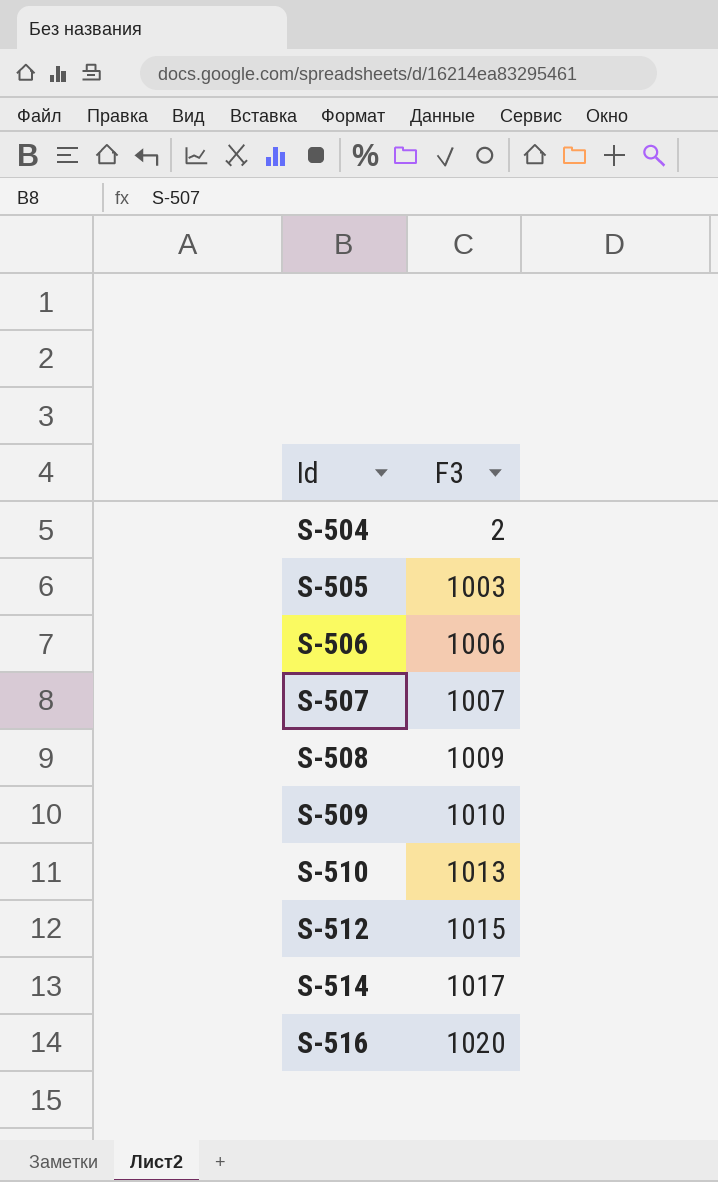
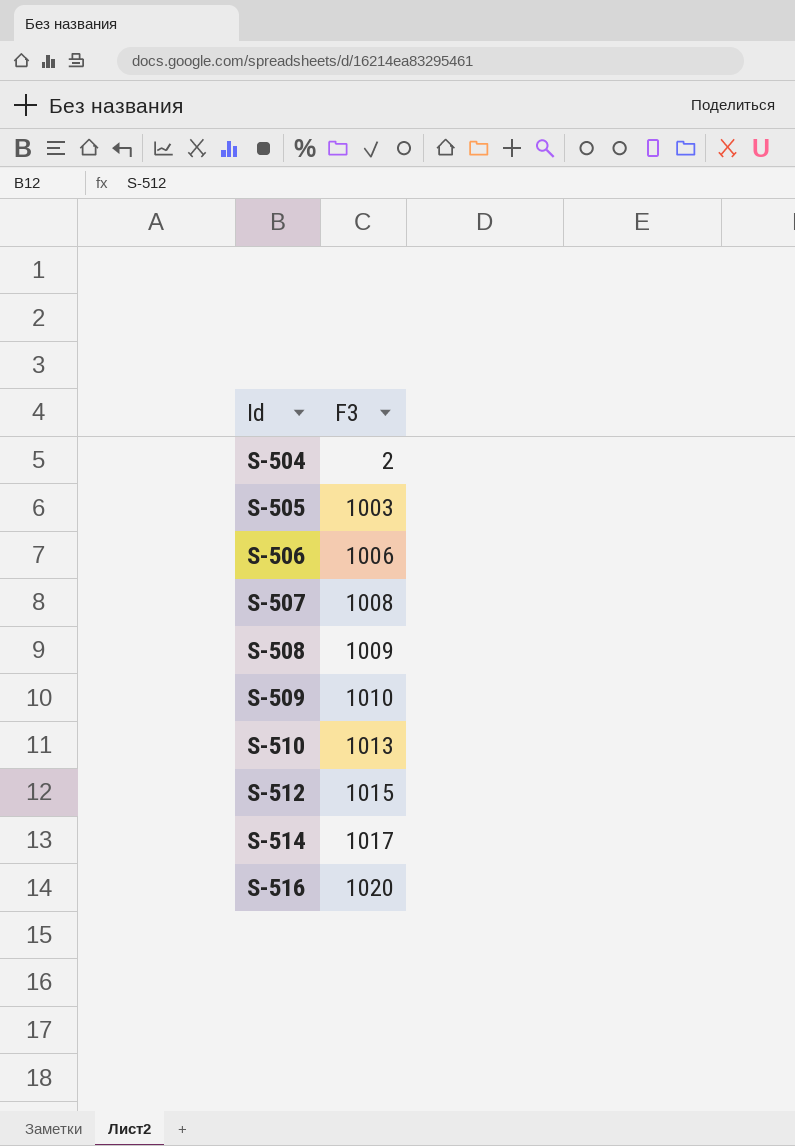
S-507 | F3: 1007 -> 1008

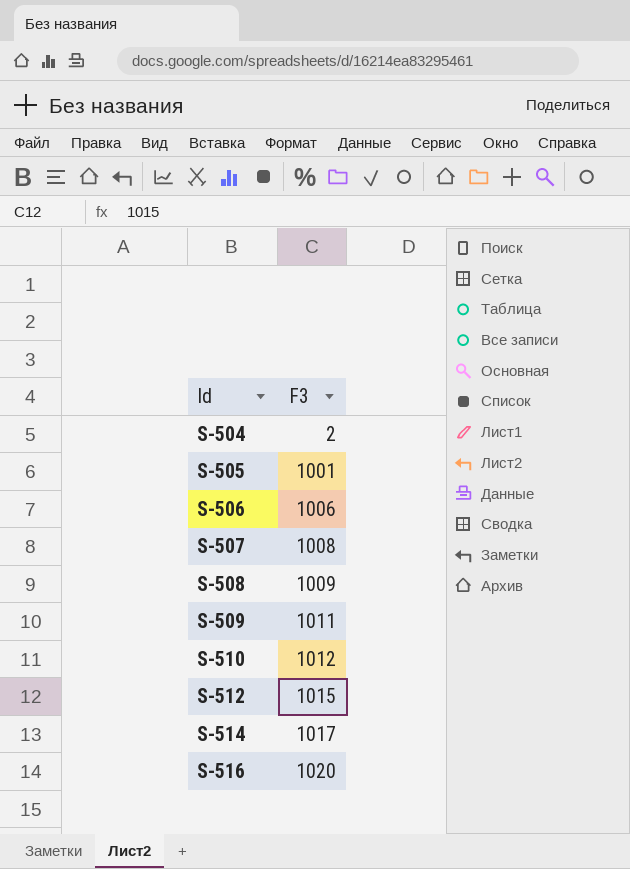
S-505 | F3: 1003 -> 1001
S-509 | F3: 1010 -> 1011
S-510 | F3: 1013 -> 1012

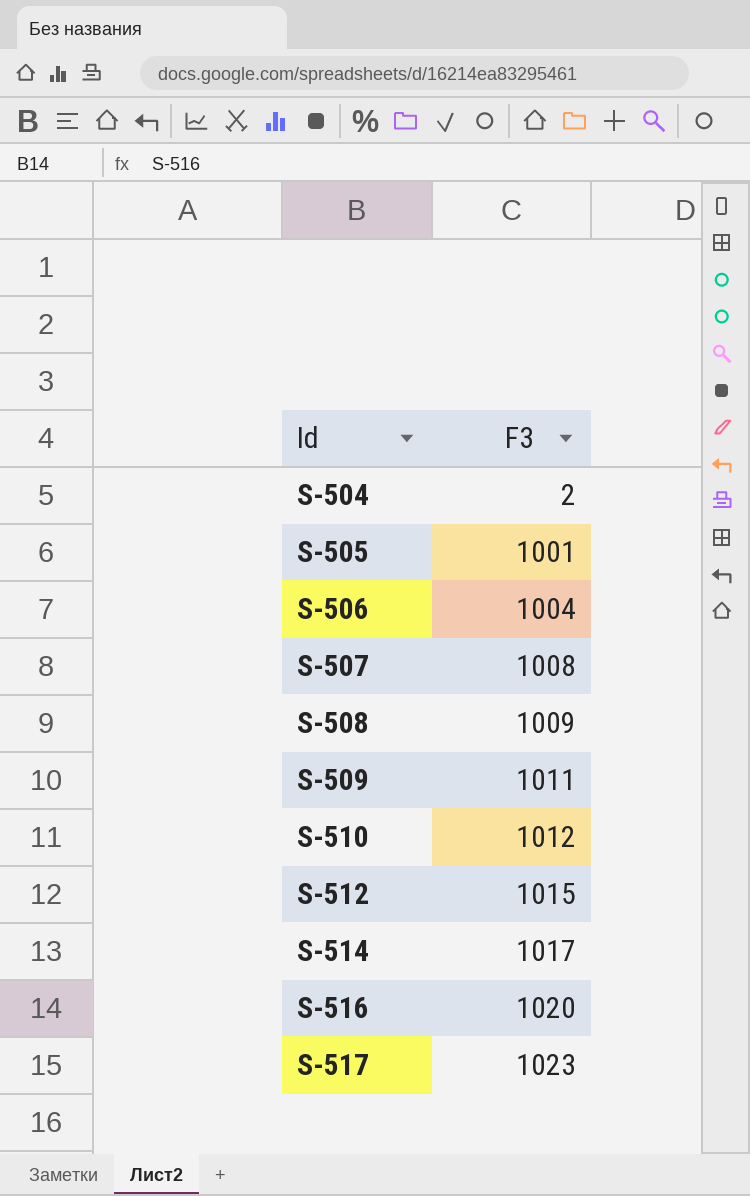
S-506 | F3: 1006 -> 1004
row S-517: none -> 1023

